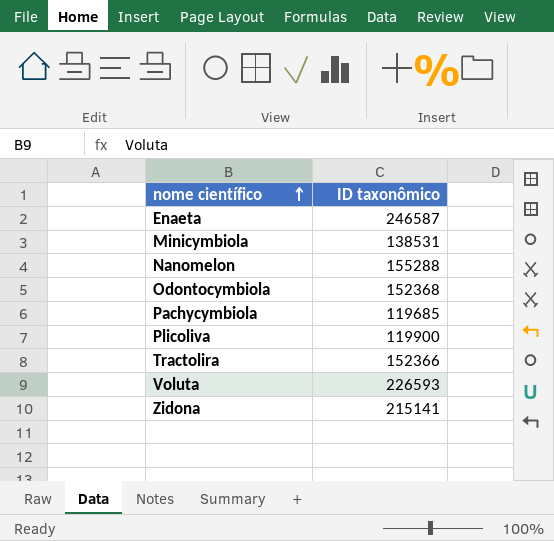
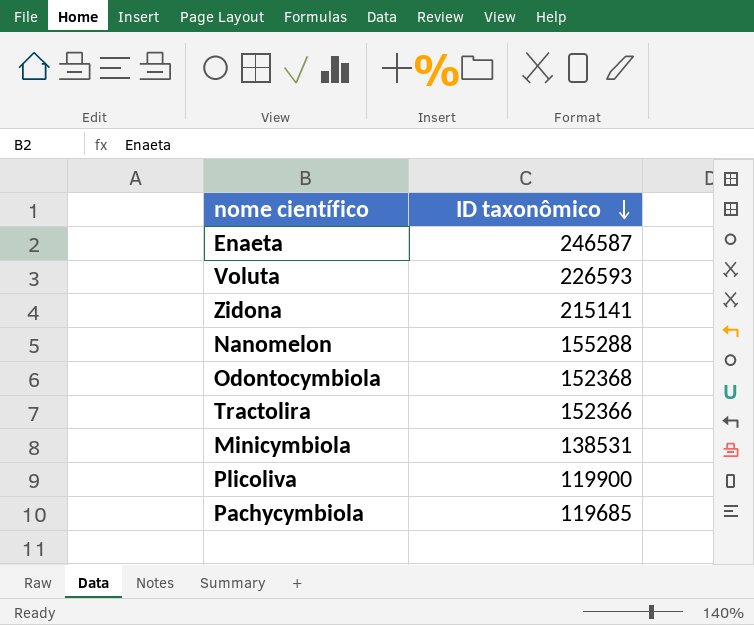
row order: nome científico ascending -> ID taxonômico descending

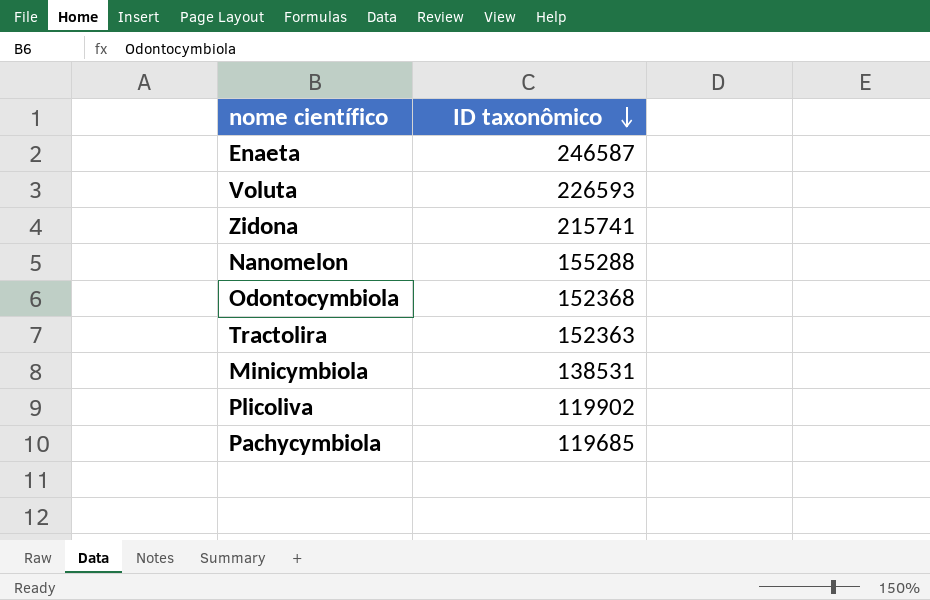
Zidona | ID taxonômico: 215141 -> 215741
Tractolira | ID taxonômico: 152366 -> 152363
Plicoliva | ID taxonômico: 119900 -> 119902

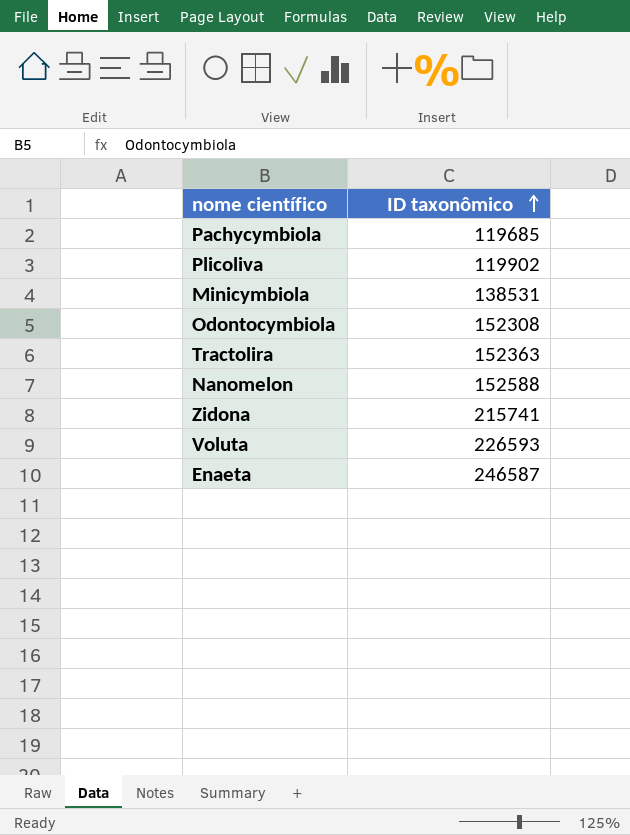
row order: ID taxonômico descending -> ID taxonômico ascending
Odontocymbiola | ID taxonômico: 152368 -> 152308
Nanomelon | ID taxonômico: 155288 -> 152588

